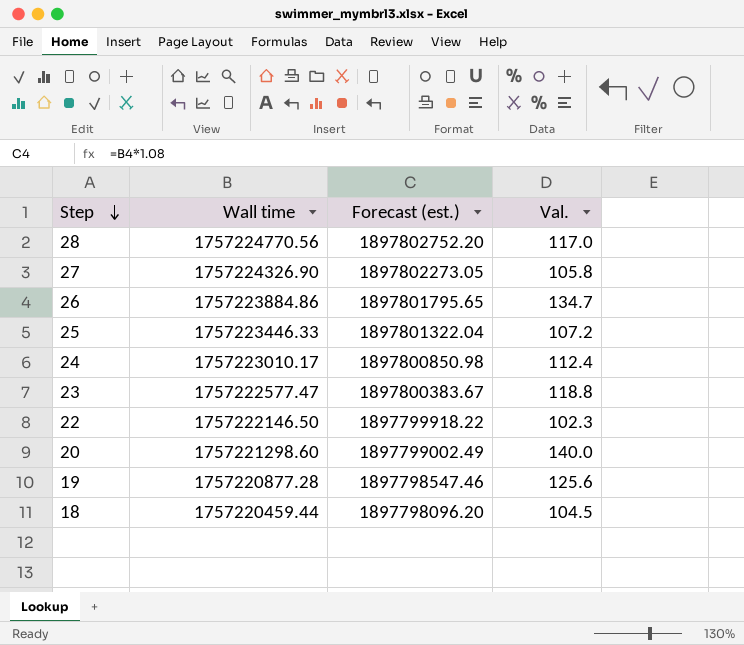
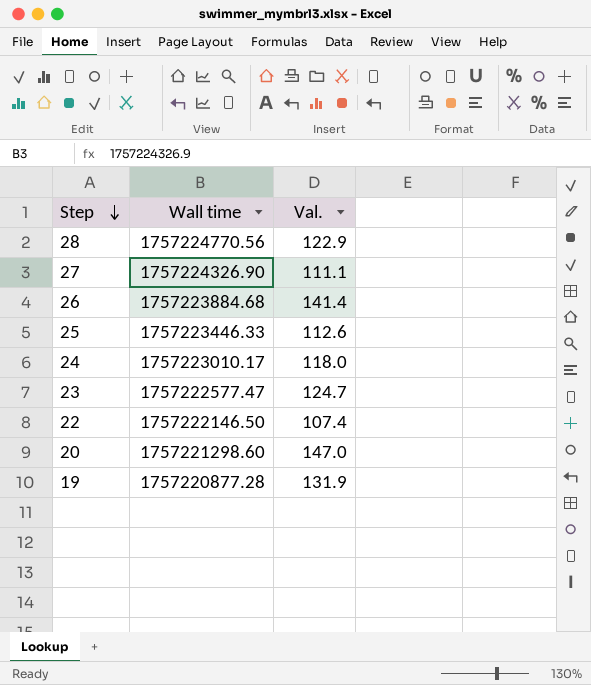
column Forecast (est.) | formula: [Wall time] * 1.08 -> none
row 18: 1757220459.44 | 1897798096.20 | 104.5 -> none
28 | Val.: 117.0 -> 122.9
27 | Val.: 105.8 -> 111.1
26 | Wall time: 1757223884.86 -> 1757223884.68
26 | Val.: 134.7 -> 141.4
25 | Val.: 107.2 -> 112.6
24 | Val.: 112.4 -> 118.0
23 | Val.: 118.8 -> 124.7
22 | Val.: 102.3 -> 107.4
20 | Val.: 140.0 -> 147.0
19 | Val.: 125.6 -> 131.9

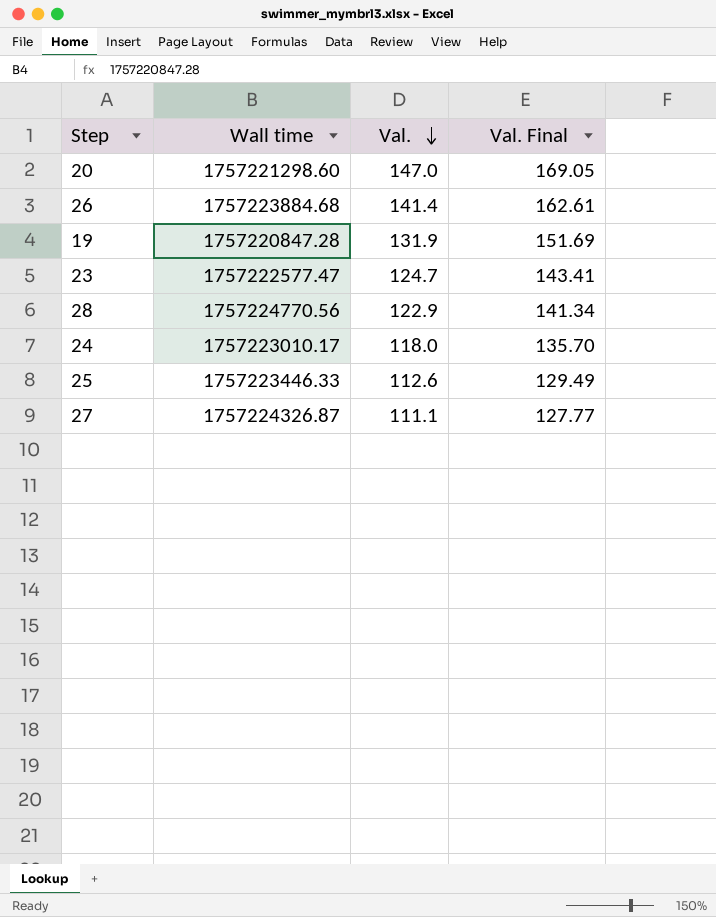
row order: Step descending -> Val. descending
column Val. Final | formula: none -> [Val.] * 1.15
row 22: 1757222146.50 | 107.4 -> none
19 | Wall time: 1757220877.28 -> 1757220847.28
27 | Wall time: 1757224326.90 -> 1757224326.87

